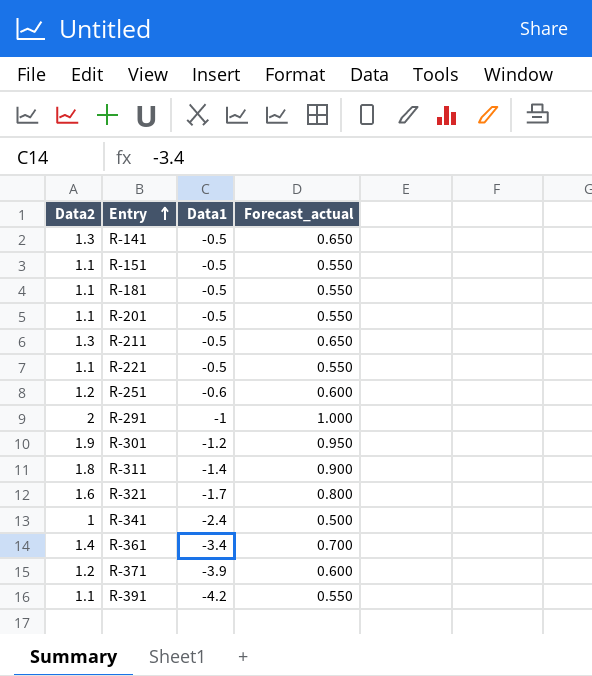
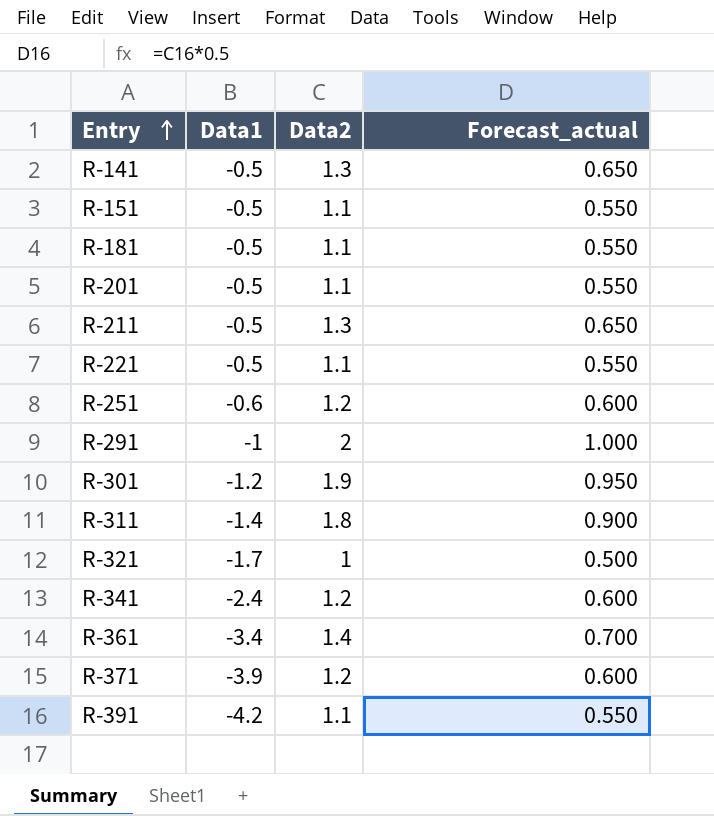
column Data2 | position: 1 -> 3
R-321 | Data2: 1.6 -> 1
R-321 | Forecast_actual: 0.800 -> 0.500
R-341 | Data2: 1 -> 1.2
R-341 | Forecast_actual: 0.500 -> 0.600

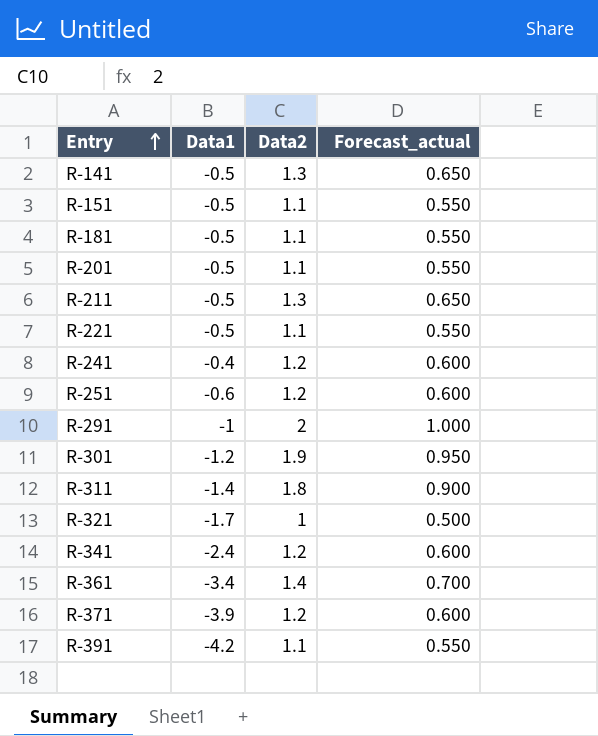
row R-241: none -> -0.4 | 1.2 | 0.600

